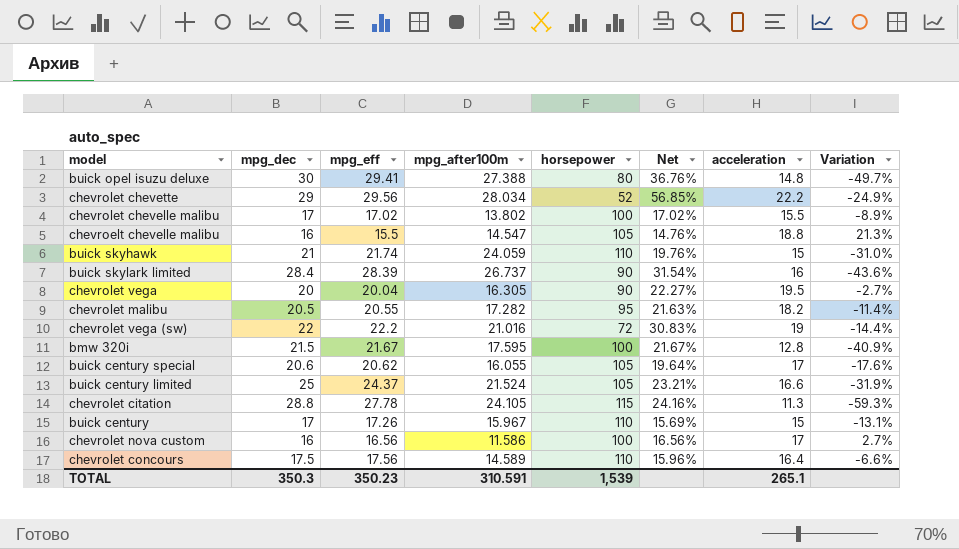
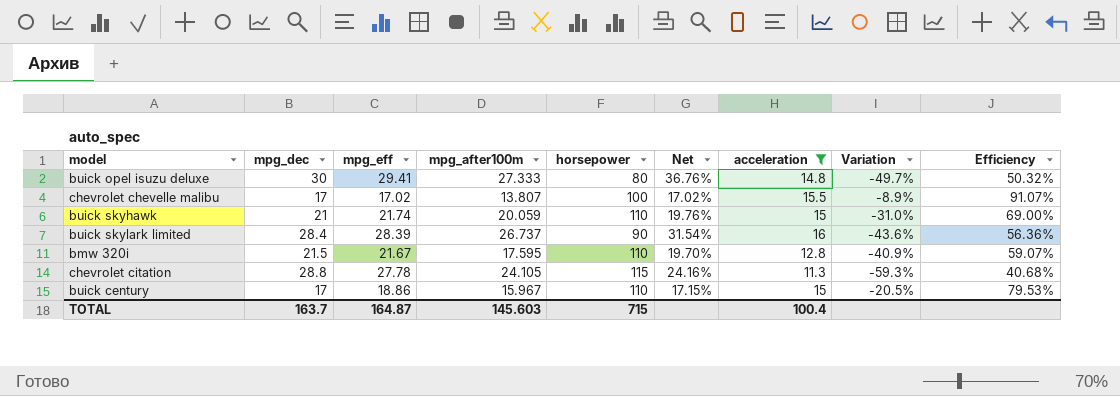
filter: none -> acceleration <= 16
column Efficiency | formula: none -> [acceleration] / [mpg_eff]
buick opel isuzu deluxe | mpg_after100m: 27.388 -> 27.333
chevrolet chevelle malibu | mpg_after100m: 13.802 -> 13.807
buick skyhawk | mpg_after100m: 24.059 -> 20.059
bmw 320i | horsepower: 100 -> 110
bmw 320i | Net: 21.67% -> 19.70%
buick century | mpg_eff: 17.26 -> 18.86
buick century | Net: 15.69% -> 17.15%
buick century | Variation: -13.1% -> -20.5%
TOTAL | mpg_dec: 350.3 -> 163.7
TOTAL | mpg_eff: 350.23 -> 164.87
TOTAL | mpg_after100m: 310.591 -> 145.603
TOTAL | horsepower: 1,539 -> 715
TOTAL | acceleration: 265.1 -> 100.4

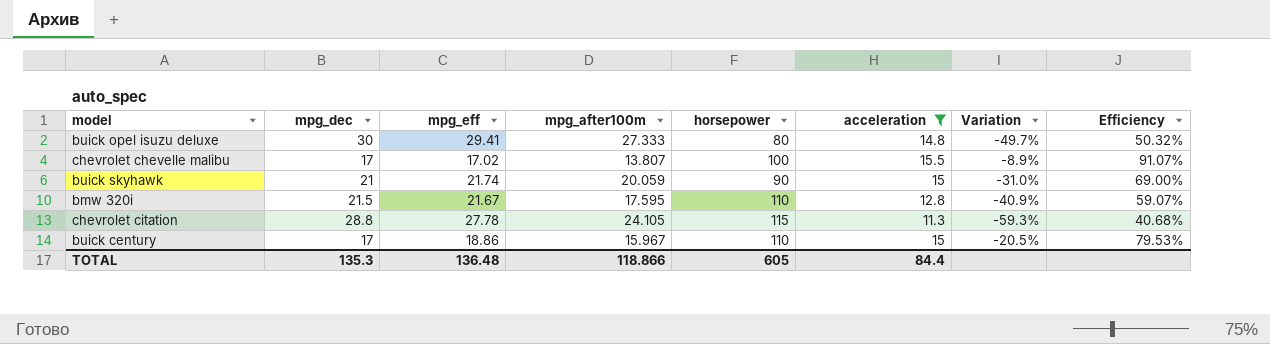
column Net | formula: [mpg_eff] / [horsepower] -> none
row buick skylark limited: 28.4 | 28.39 | 26.737 | 90 | 31.54% | 16 | -43.6% | 56.36% -> none
buick skyhawk | horsepower: 110 -> 90
TOTAL | mpg_dec: 163.7 -> 135.3
TOTAL | mpg_eff: 164.87 -> 136.48
TOTAL | mpg_after100m: 145.603 -> 118.866
TOTAL | horsepower: 715 -> 605
TOTAL | acceleration: 100.4 -> 84.4

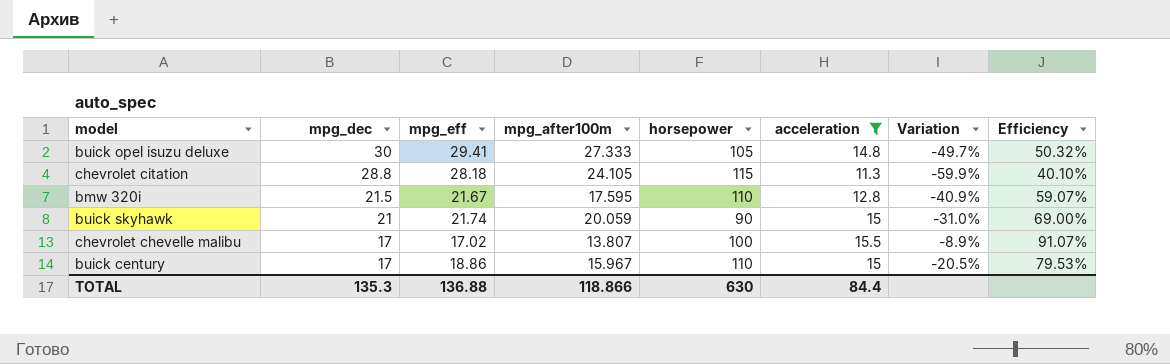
row order: none -> mpg_dec descending
buick opel isuzu deluxe | horsepower: 80 -> 105
chevrolet citation | mpg_eff: 27.78 -> 28.18
chevrolet citation | Variation: -59.3% -> -59.9%
chevrolet citation | Efficiency: 40.68% -> 40.10%
TOTAL | mpg_eff: 136.48 -> 136.88
TOTAL | horsepower: 605 -> 630

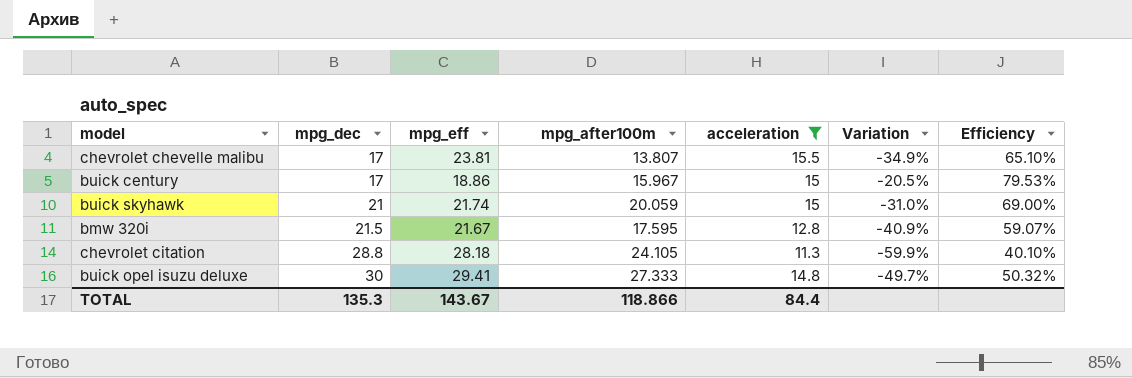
row order: mpg_dec descending -> mpg_dec ascending
column horsepower | position: 5 -> none
chevrolet chevelle malibu | mpg_eff: 17.02 -> 23.81
chevrolet chevelle malibu | Variation: -8.9% -> -34.9%
chevrolet chevelle malibu | Efficiency: 91.07% -> 65.10%
TOTAL | mpg_eff: 136.88 -> 143.67

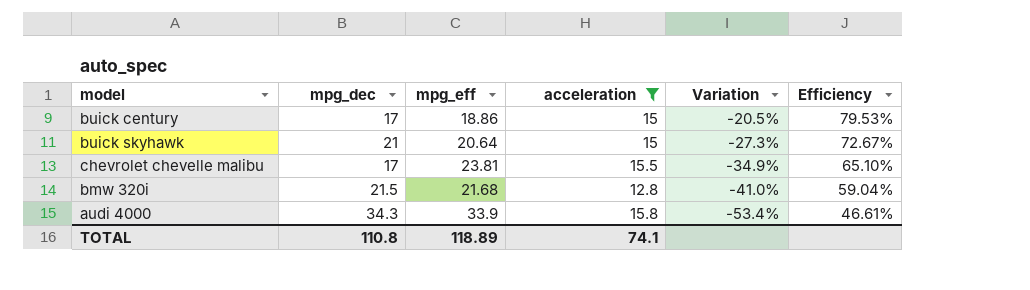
row order: mpg_dec ascending -> Variation descending
column mpg_after100m | position: 4 -> none
row chevrolet citation: 28.8 | 28.18 | 24.105 | 11.3 | -59.9% | 40.10% -> none
row buick opel isuzu deluxe: 30 | 29.41 | 27.333 | 14.8 | -49.7% | 50.32% -> none
buick skyhawk | mpg_eff: 21.74 -> 20.64
buick skyhawk | Variation: -31.0% -> -27.3%
buick skyhawk | Efficiency: 69.00% -> 72.67%
bmw 320i | mpg_eff: 21.67 -> 21.68
bmw 320i | Variation: -40.9% -> -41.0%
bmw 320i | Efficiency: 59.07% -> 59.04%
row audi 4000: none -> 34.3 | 33.9 | 15.8 | -53.4% | 46.61%
TOTAL | mpg_dec: 135.3 -> 110.8
TOTAL | mpg_eff: 143.67 -> 118.89
TOTAL | acceleration: 84.4 -> 74.1

